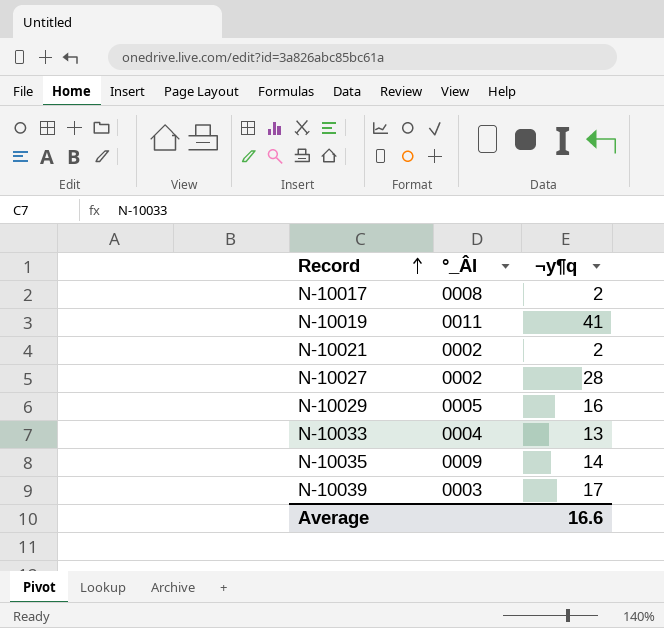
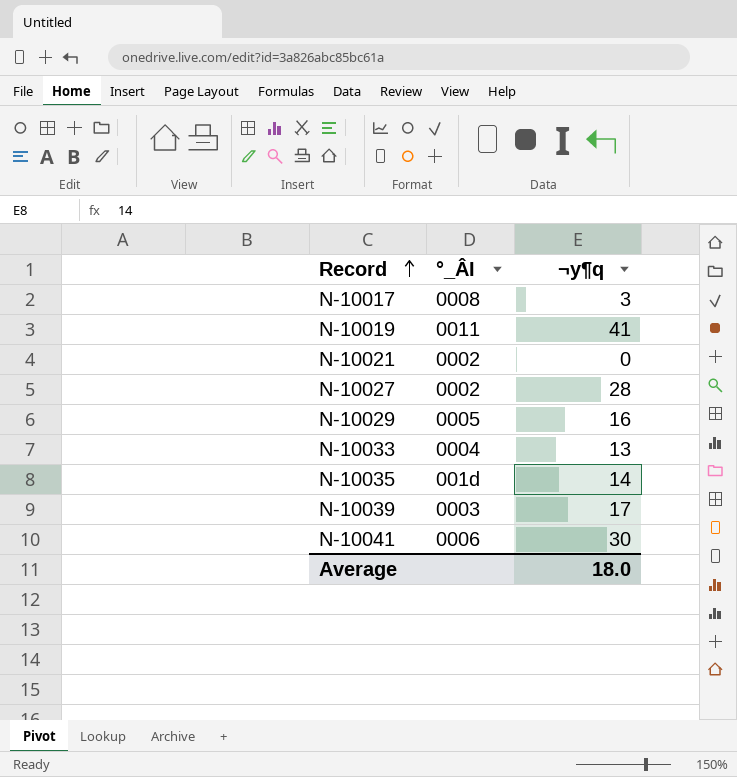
N-10017 | ¬y¶q: 2 -> 3
N-10021 | ¬y¶q: 2 -> 0
N-10035 | °_ÂI: 0009 -> 001d
row N-10041: none -> 0006 | 30
Average | ¬y¶q: 16.6 -> 18.0

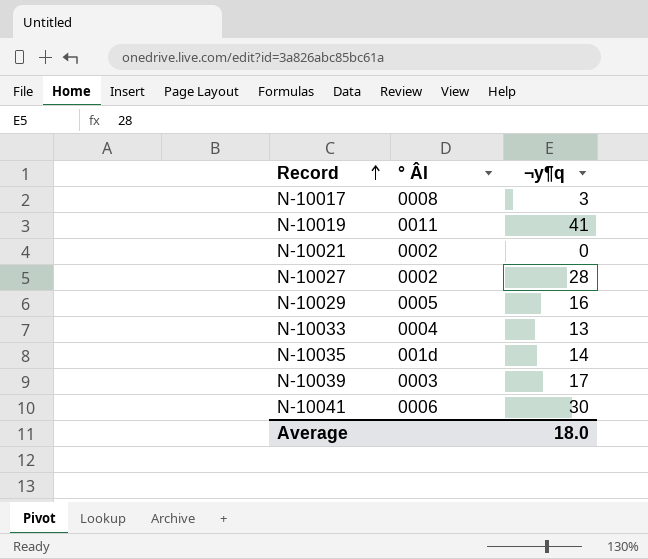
column name: °_ÂI -> ° ÂI

